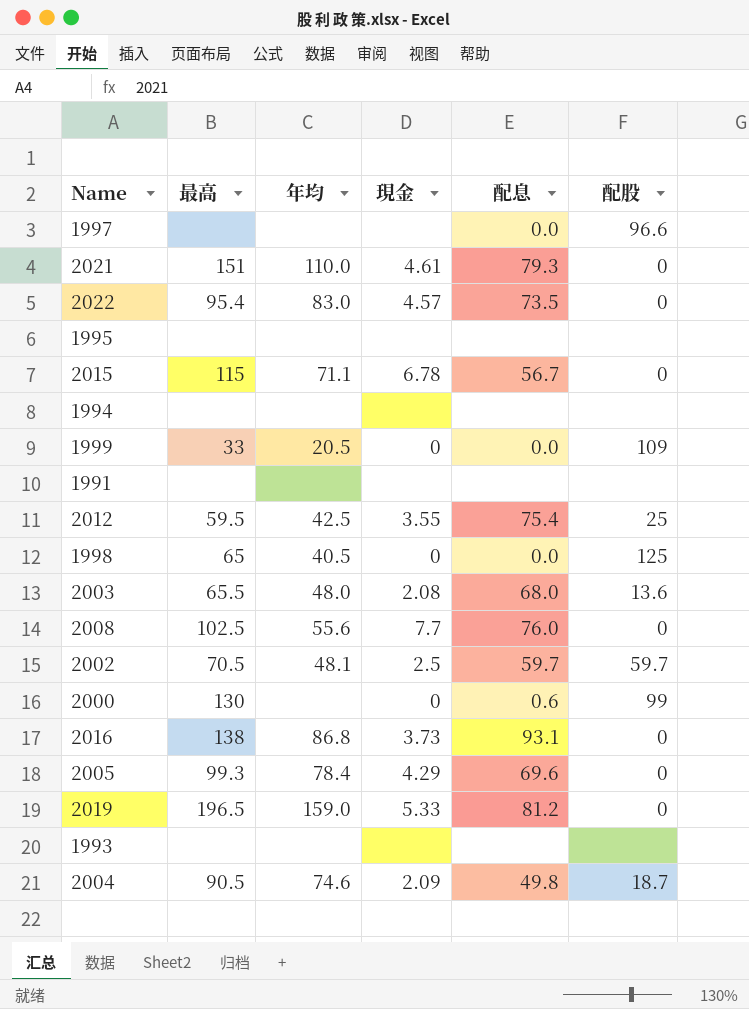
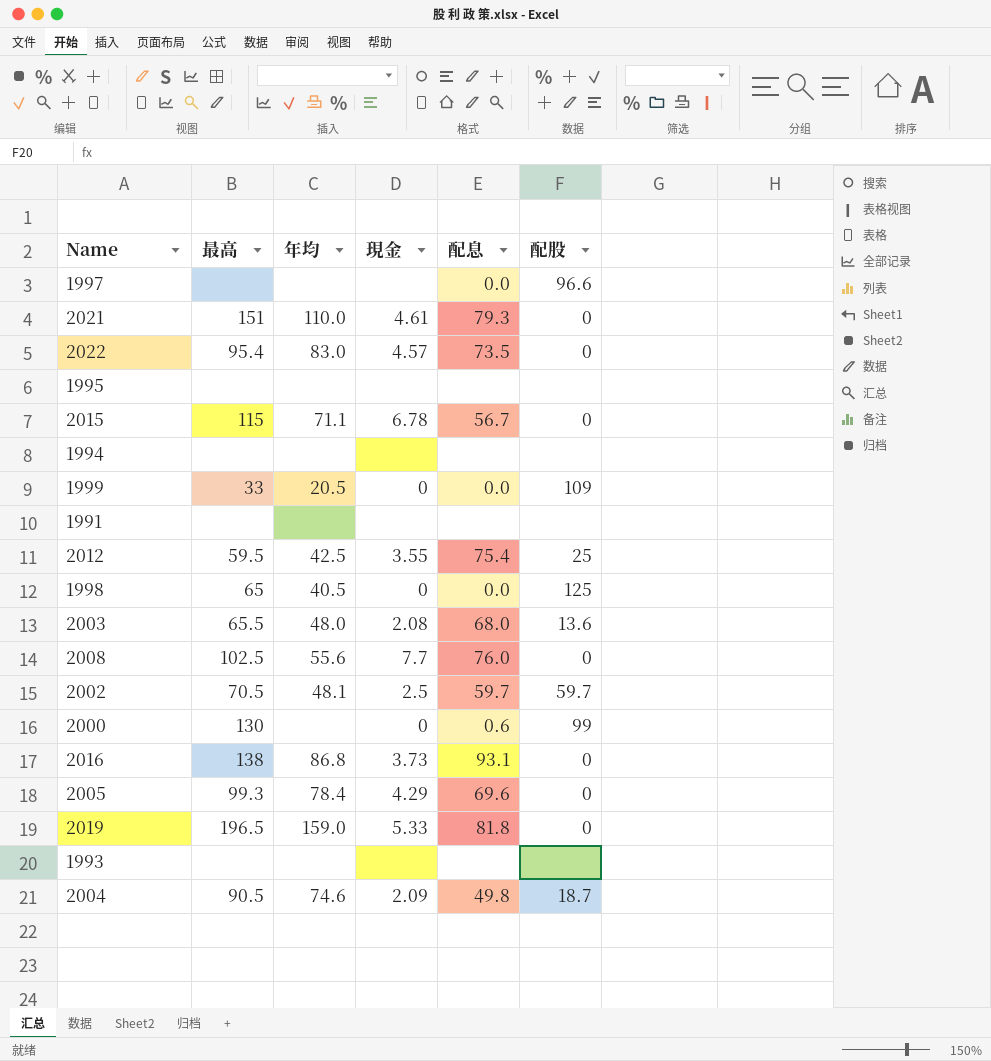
2019 | 配息: 81.2 -> 81.8

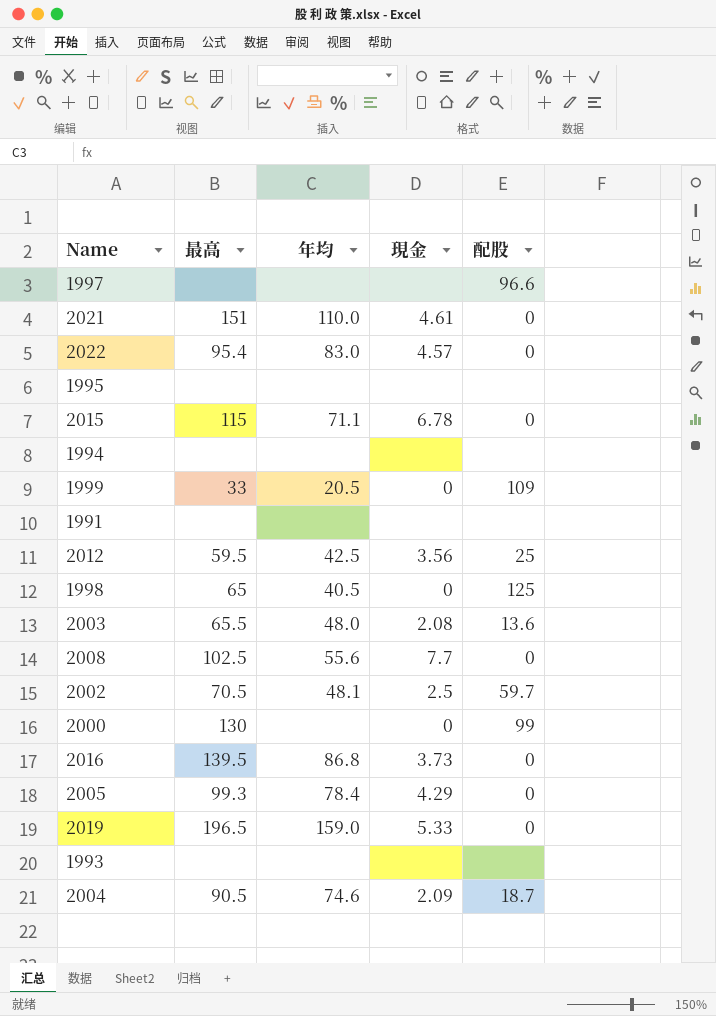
column 配息 | position: 5 -> none
2012 | 現金: 3.55 -> 3.56
2016 | 最高: 138 -> 139.5

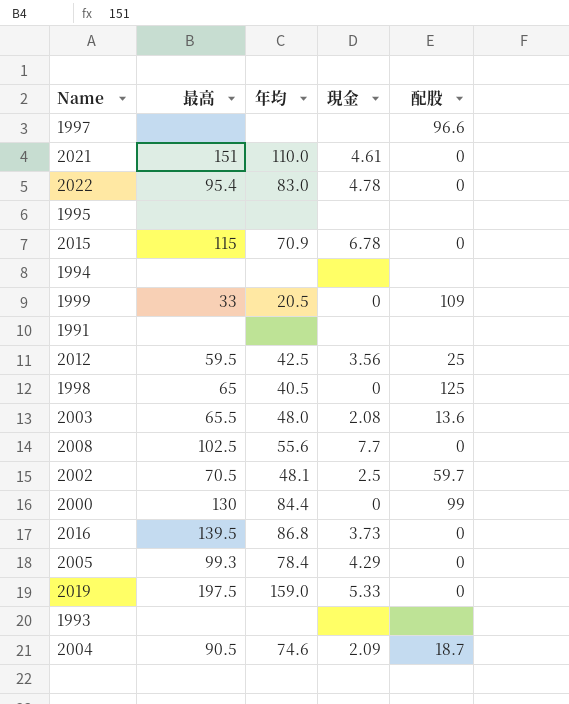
2022 | 現金: 4.57 -> 4.78
2015 | 年均: 71.1 -> 70.9
2000 | 年均: none -> 84.4
2019 | 最高: 196.5 -> 197.5

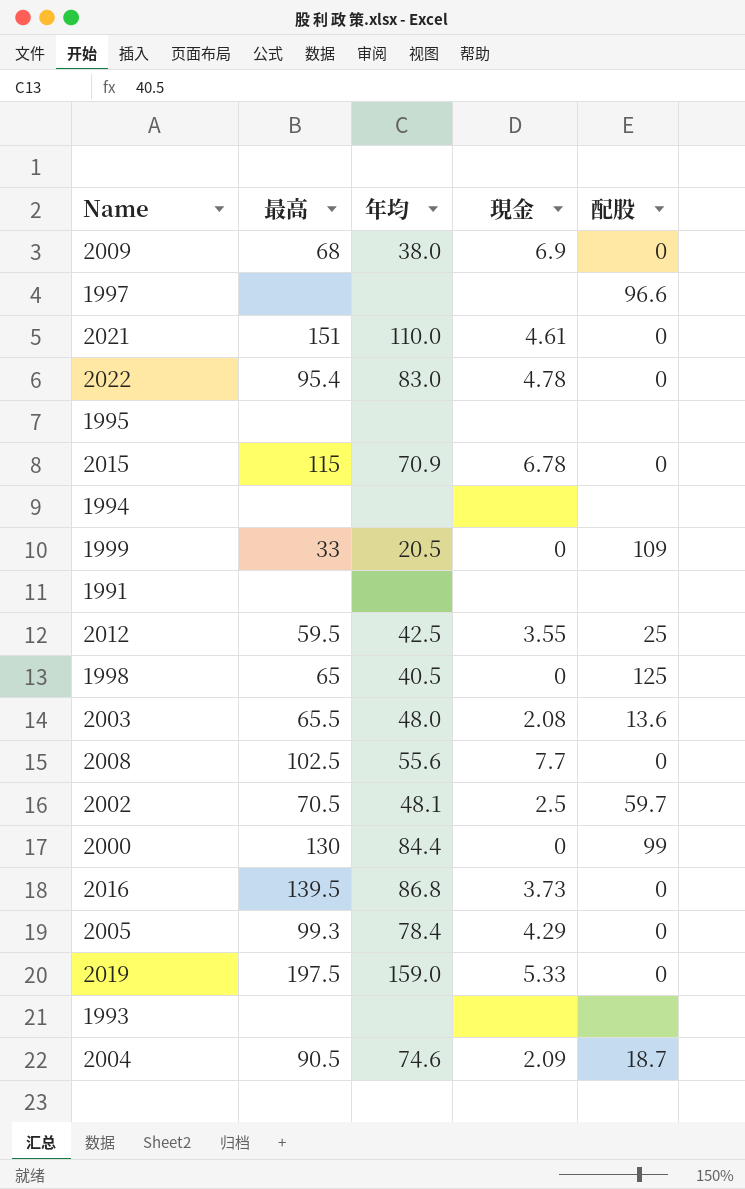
row 2009: none -> 68 | 38.0 | 6.9 | 0
2012 | 現金: 3.56 -> 3.55

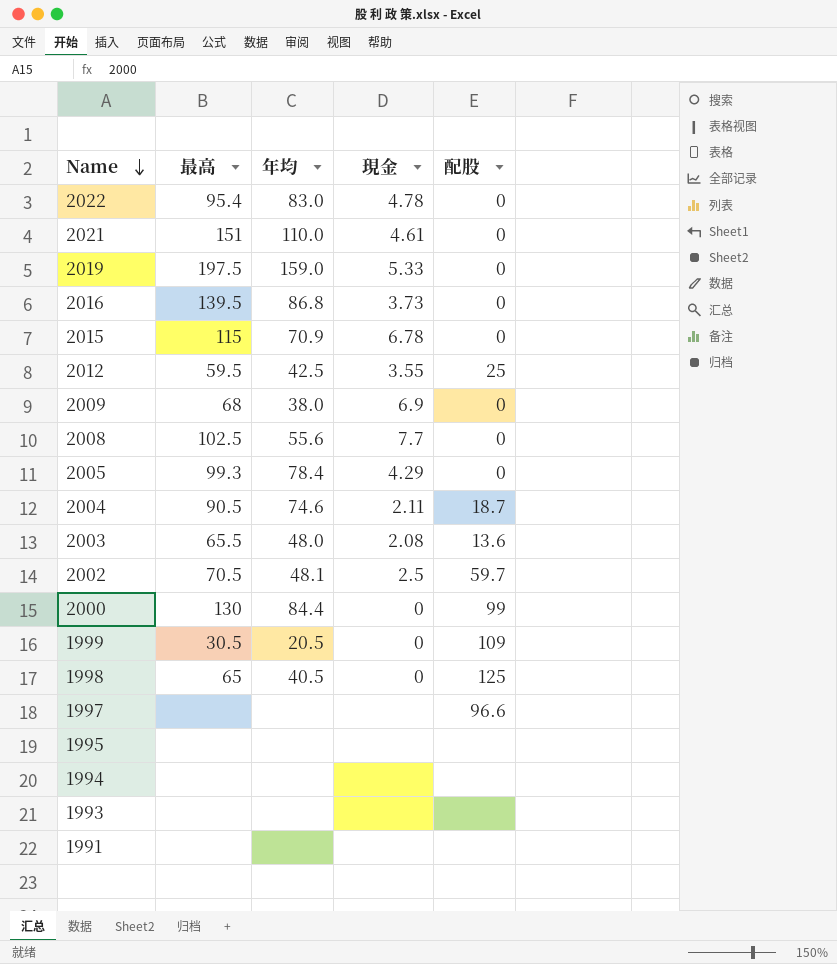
row order: none -> Name descending
2004 | 現金: 2.09 -> 2.11
1999 | 最高: 33 -> 30.5

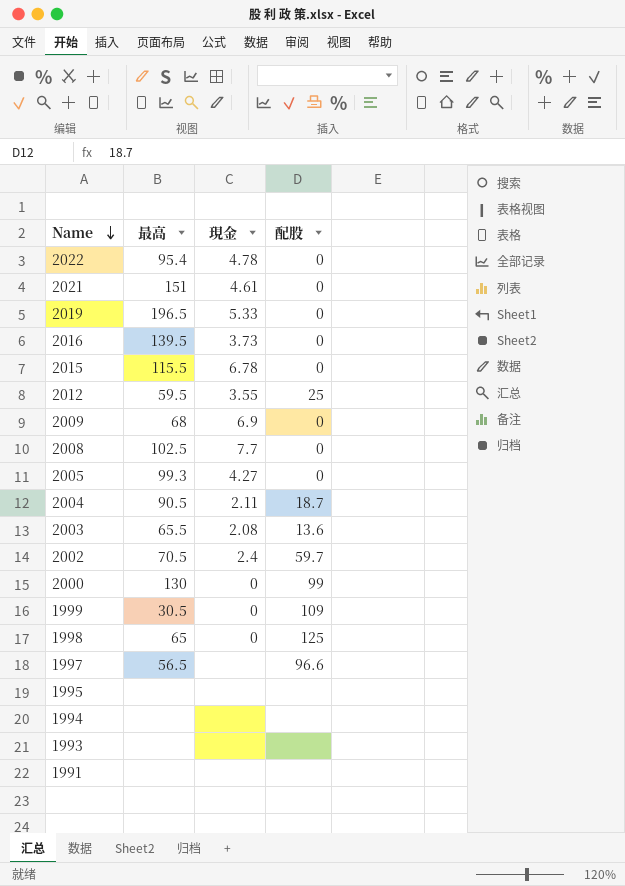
column 年均 | position: 3 -> none
2019 | 最高: 197.5 -> 196.5
2015 | 最高: 115 -> 115.5
2005 | 現金: 4.29 -> 4.27
2002 | 現金: 2.5 -> 2.4
1997 | 最高: none -> 56.5

